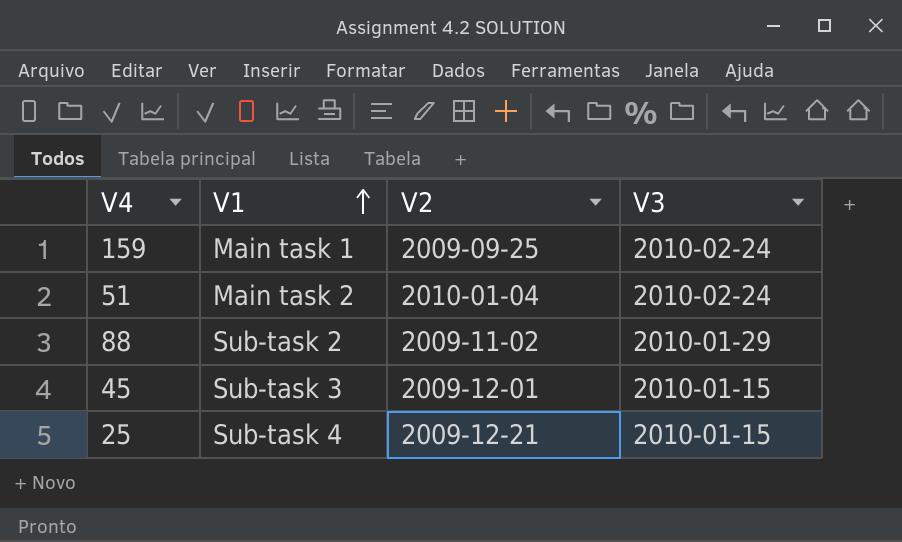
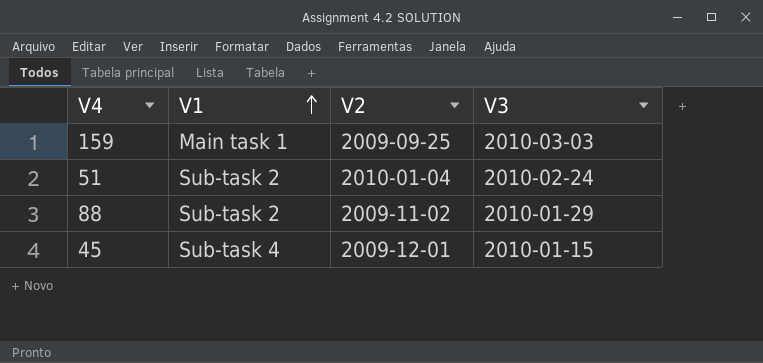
row 25: Sub-task 4 | 2009-12-21 | 2010-01-15 -> none
159 | V3: 2010-02-24 -> 2010-03-03
51 | V1: Main task 2 -> Sub-task 2
45 | V1: Sub-task 3 -> Sub-task 4

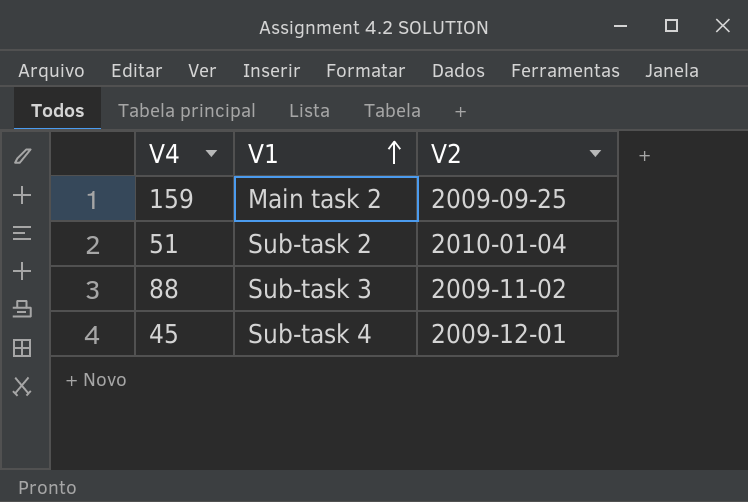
column V3 | position: 4 -> none
159 | V1: Main task 1 -> Main task 2
88 | V1: Sub-task 2 -> Sub-task 3

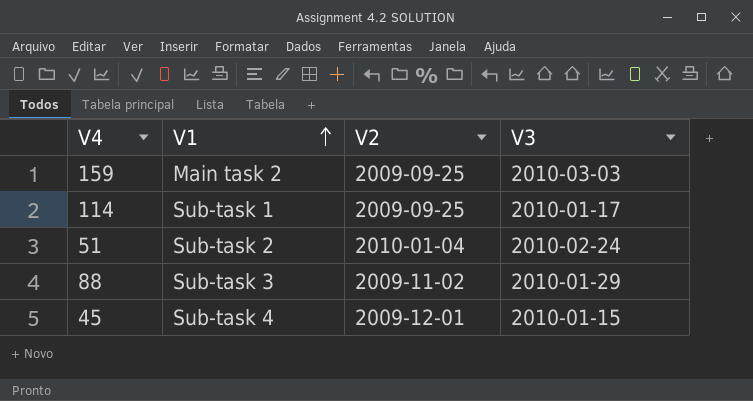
column V3 | position: none -> 4
row 114: none -> Sub-task 1 | 2009-09-25 | 2010-01-17

